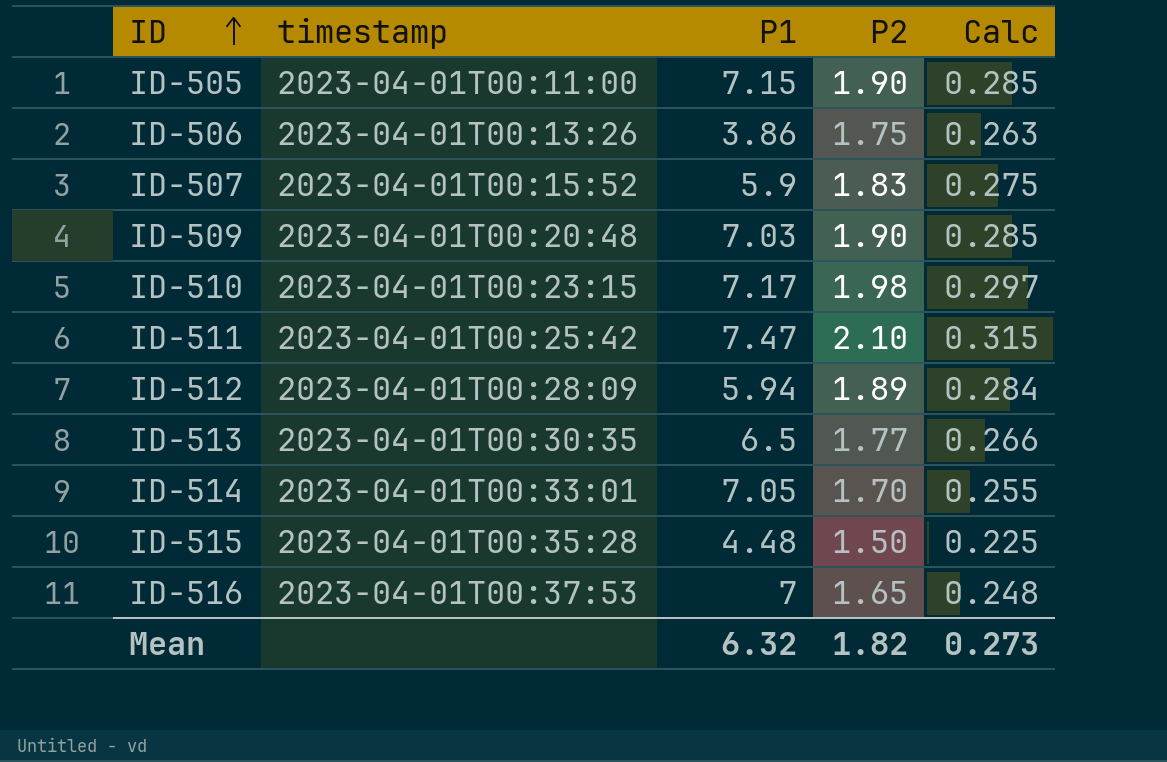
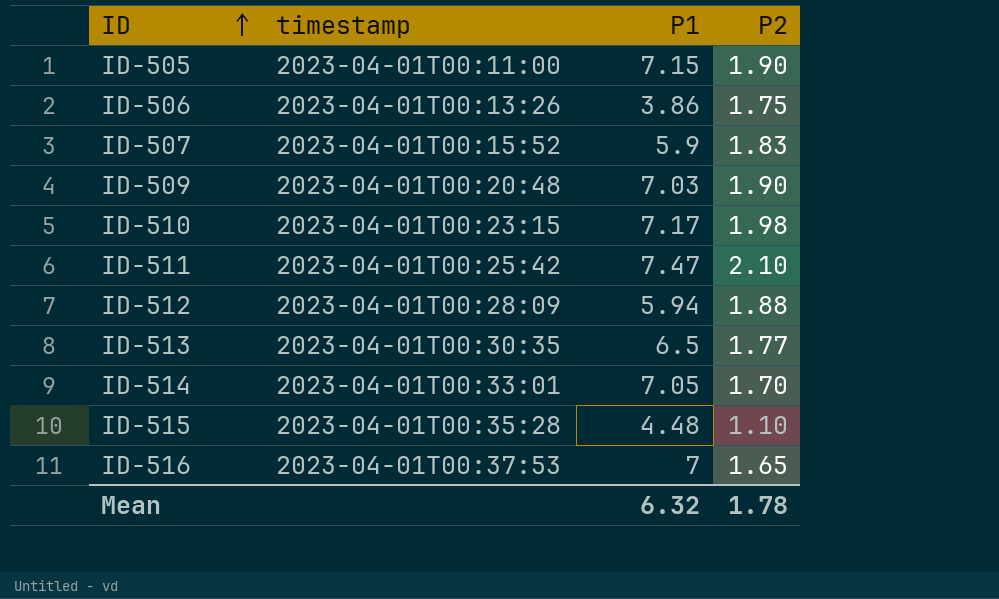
column Calc | formula: [P2] * 0.15 -> none
ID-512 | P2: 1.89 -> 1.88
ID-515 | P2: 1.50 -> 1.10
Mean | P2: 1.82 -> 1.78

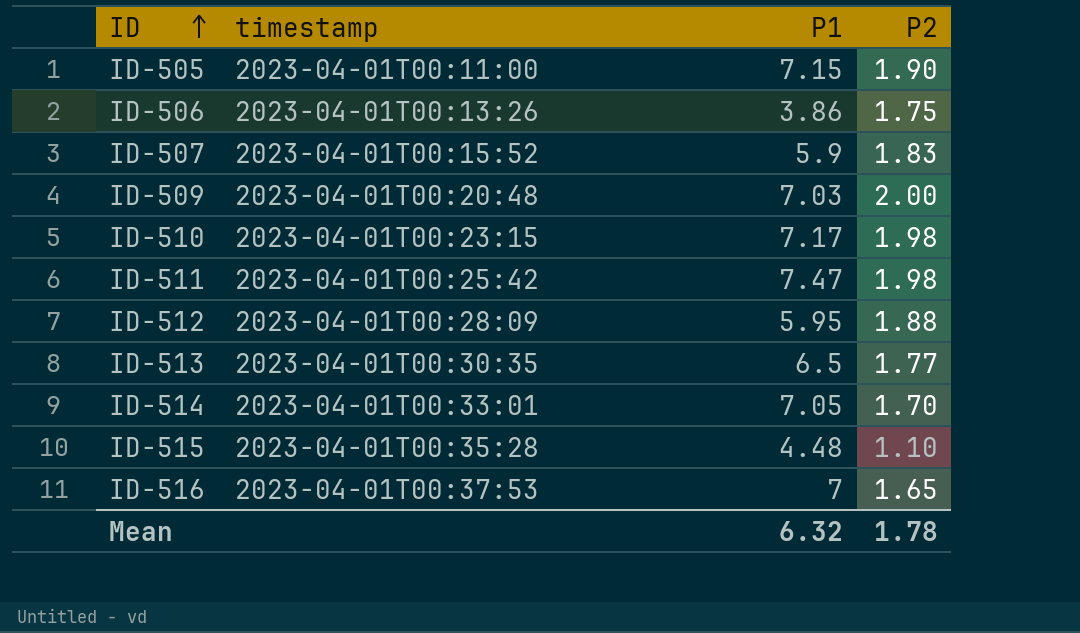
ID-509 | P2: 1.90 -> 2.00
ID-511 | P2: 2.10 -> 1.98
ID-512 | P1: 5.94 -> 5.95

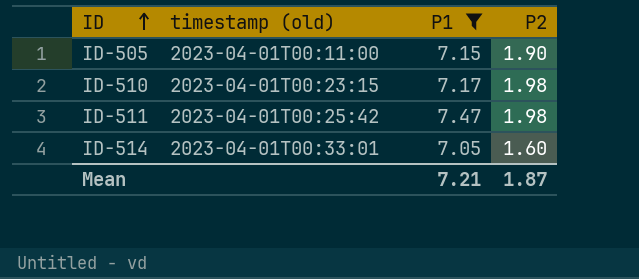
filter: none -> P1 >= 7.05
column name: timestamp -> timestamp (old)
ID-514 | P2: 1.70 -> 1.60
Mean | P1: 6.32 -> 7.21
Mean | P2: 1.78 -> 1.87

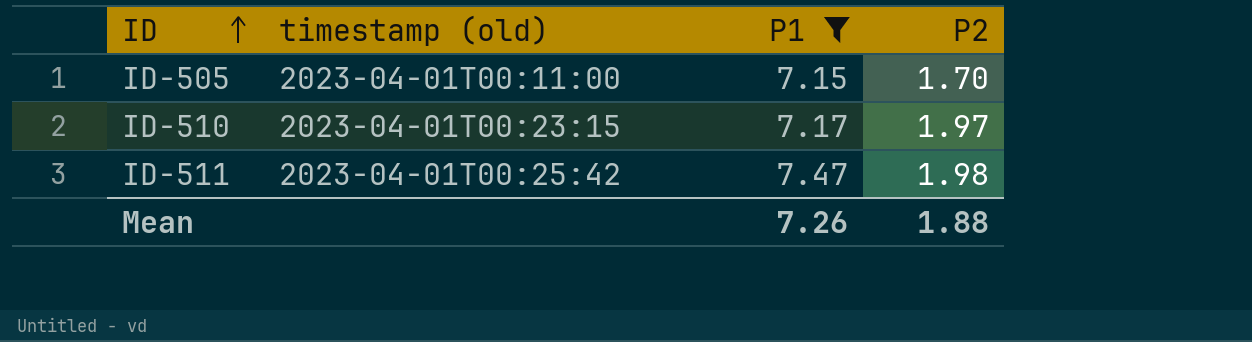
row ID-514: 2023-04-01T00:33:01 | 7.05 | 1.60 -> none
ID-505 | P2: 1.90 -> 1.70
ID-510 | P2: 1.98 -> 1.97
Mean | P1: 7.21 -> 7.26
Mean | P2: 1.87 -> 1.88

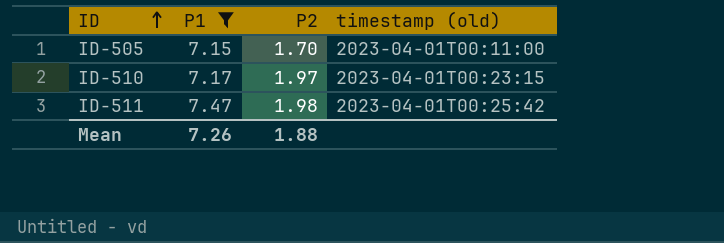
column timestamp (old) | position: 2 -> 4

